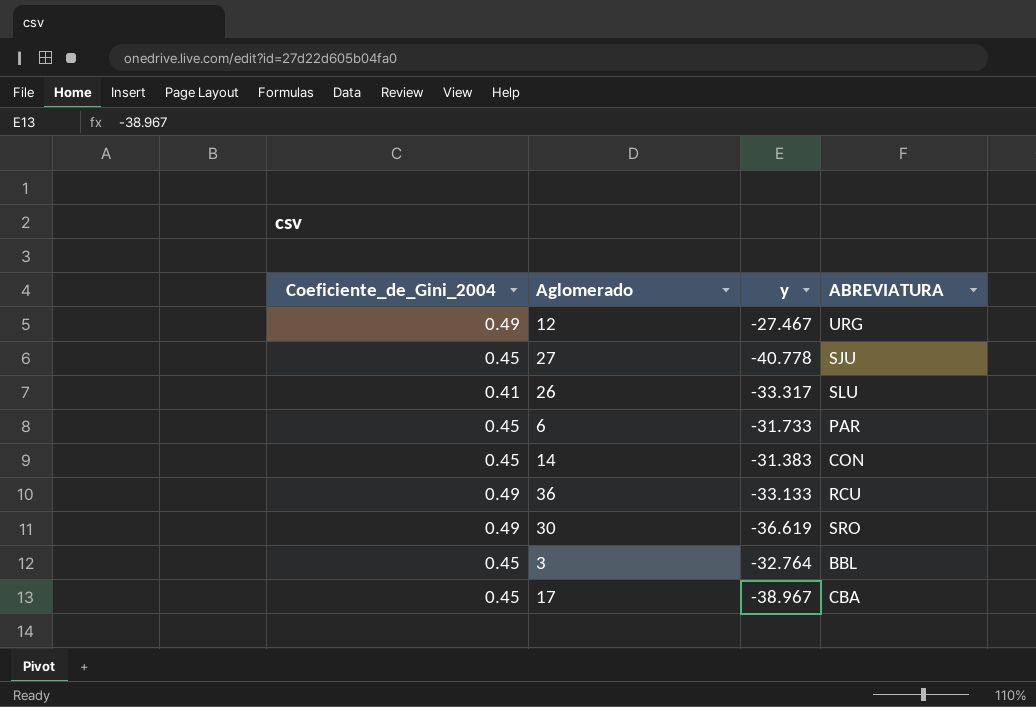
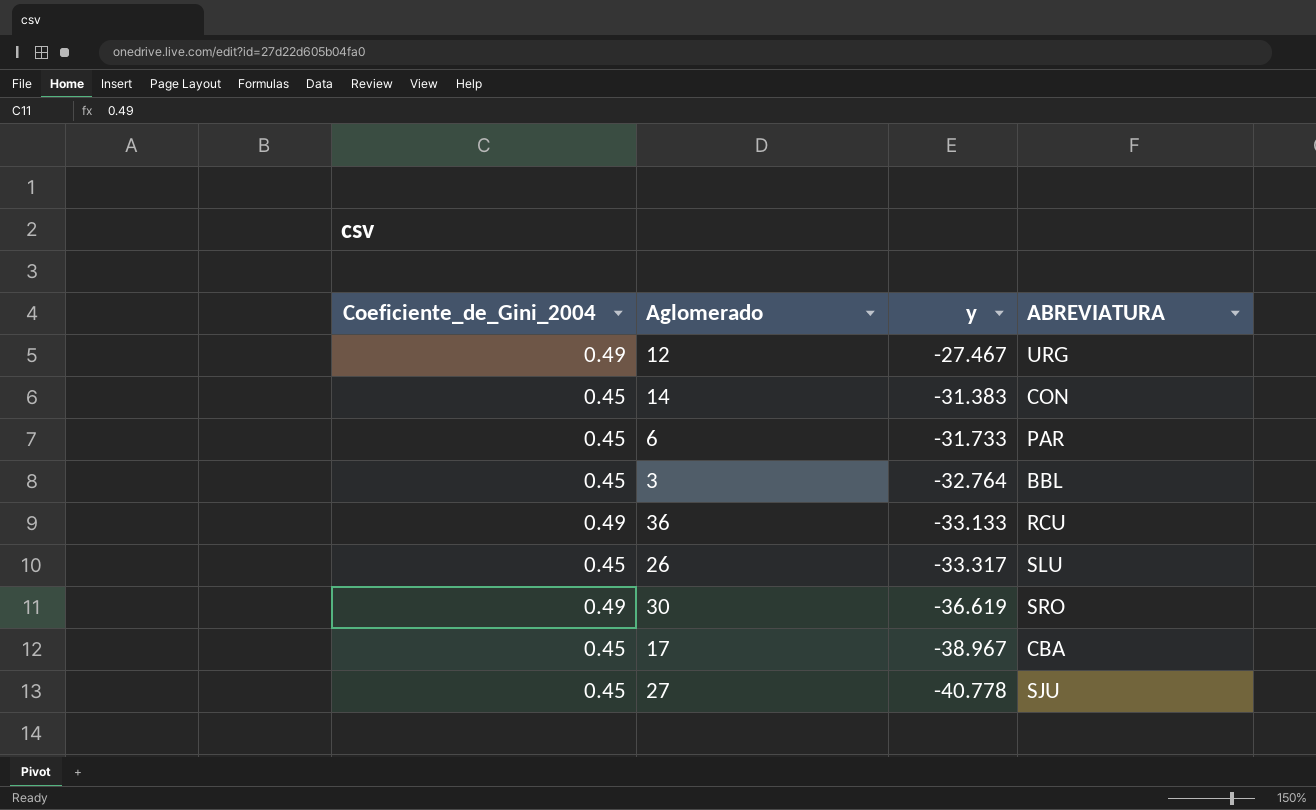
row order: none -> y descending
26 | Coeficiente_de_Gini_2004: 0.41 -> 0.45

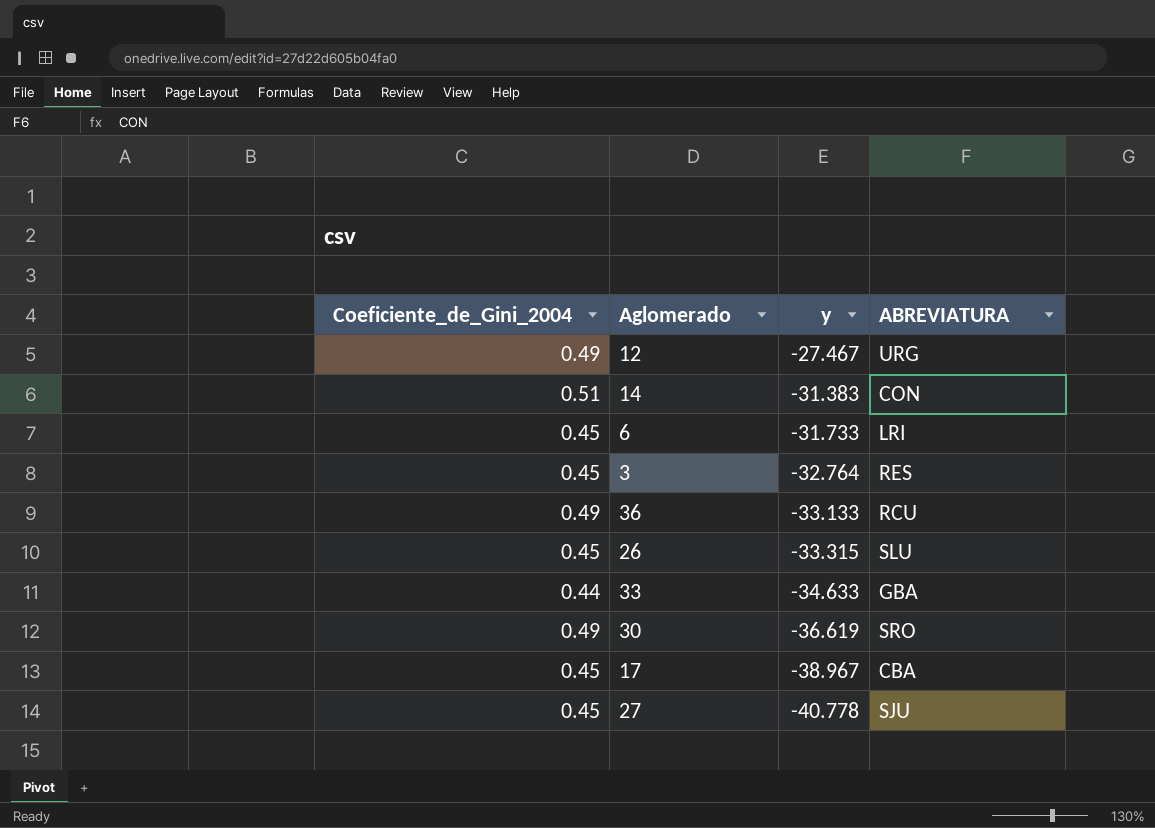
14 | Coeficiente_de_Gini_2004: 0.45 -> 0.51
6 | ABREVIATURA: PAR -> LRI
3 | ABREVIATURA: BBL -> RES
26 | y: -33.317 -> -33.315
row 33: none -> 0.44 | -34.633 | GBA

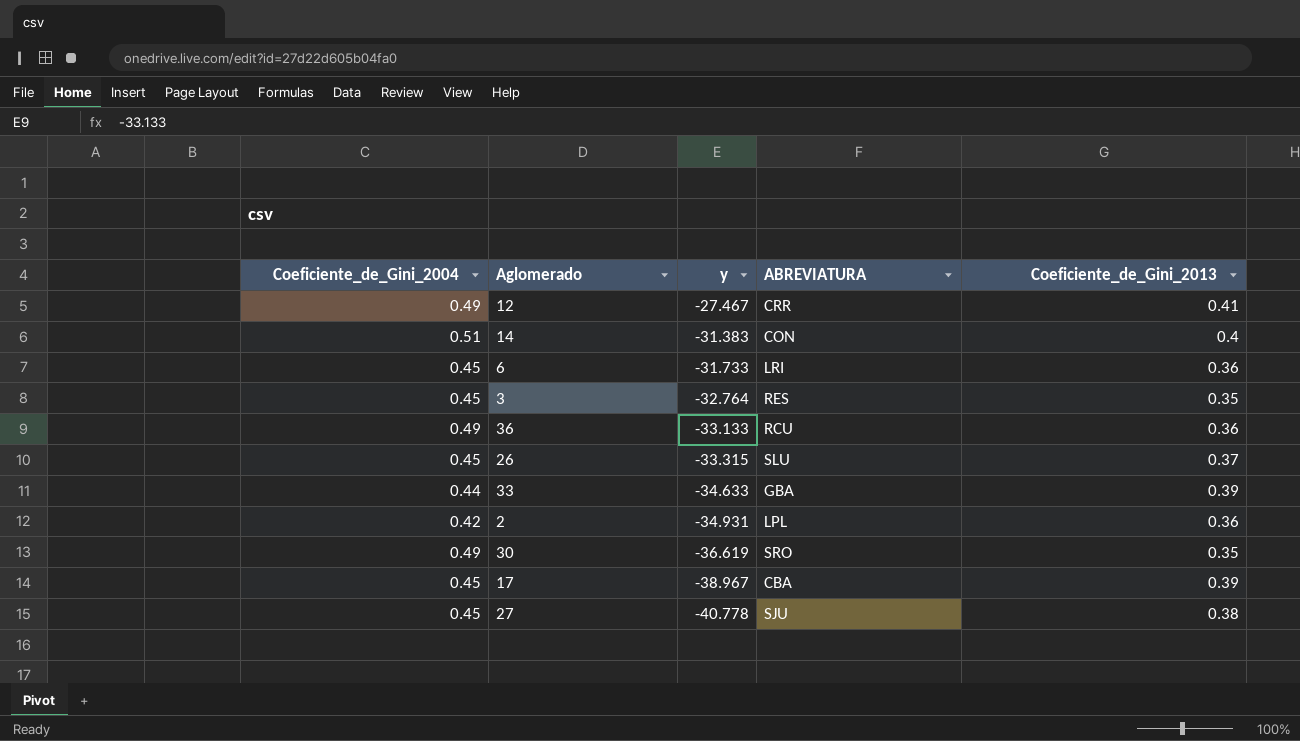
column Coeficiente_de_Gini_2013 | position: none -> 5
12 | ABREVIATURA: URG -> CRR
row 2: none -> 0.42 | -34.931 | LPL | 0.36

